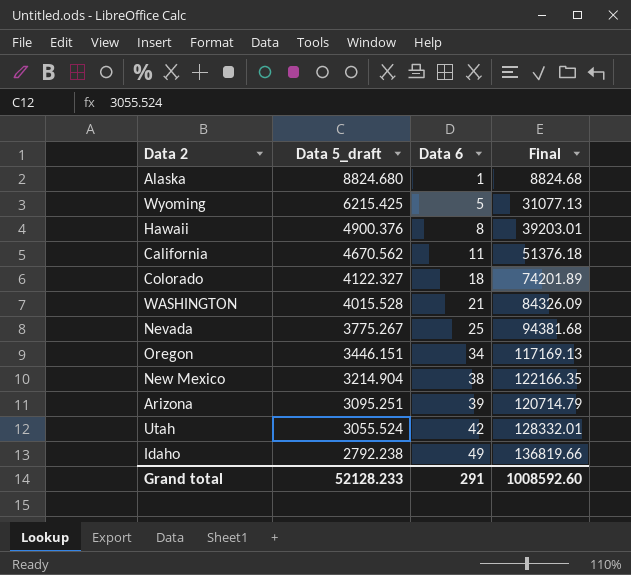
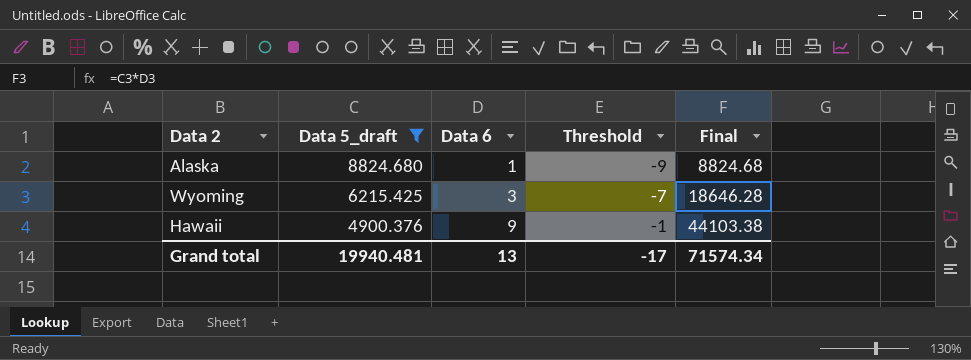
filter: none -> Data 5_draft >= 4900.376
column Threshold | formula: none -> [Data 6] - 10
Wyoming | Data 6: 5 -> 3
Wyoming | Final: 31077.13 -> 18646.28
Hawaii | Data 6: 8 -> 9
Hawaii | Final: 39203.01 -> 44103.38
Grand total | Data 5_draft: 52128.233 -> 19940.481
Grand total | Data 6: 291 -> 13
Grand total | Final: 1008592.60 -> 71574.34

